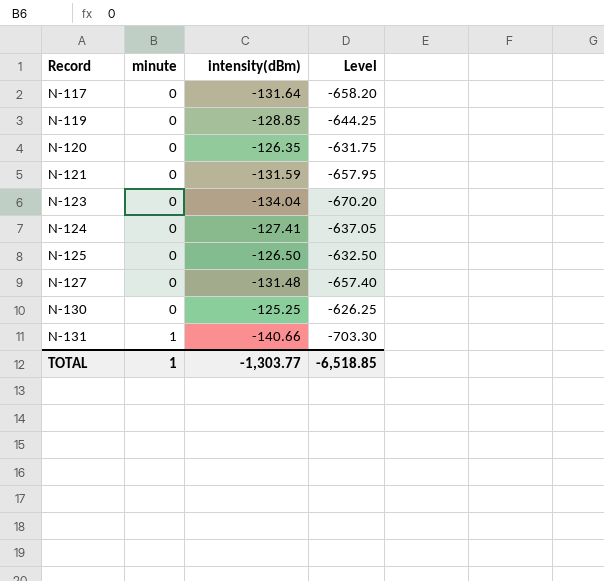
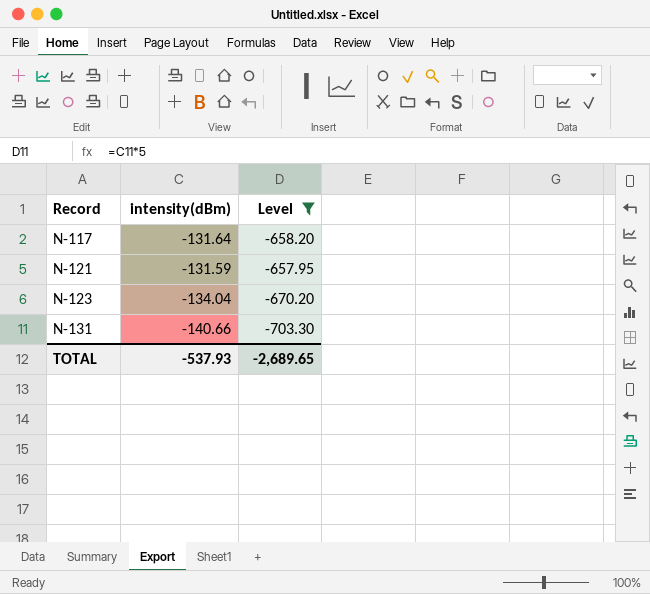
filter: none -> Level <= -657.95
column minute | position: 2 -> none
TOTAL | intensity(dBm): -1,303.77 -> -537.93
TOTAL | Level: -6,518.85 -> -2,689.65

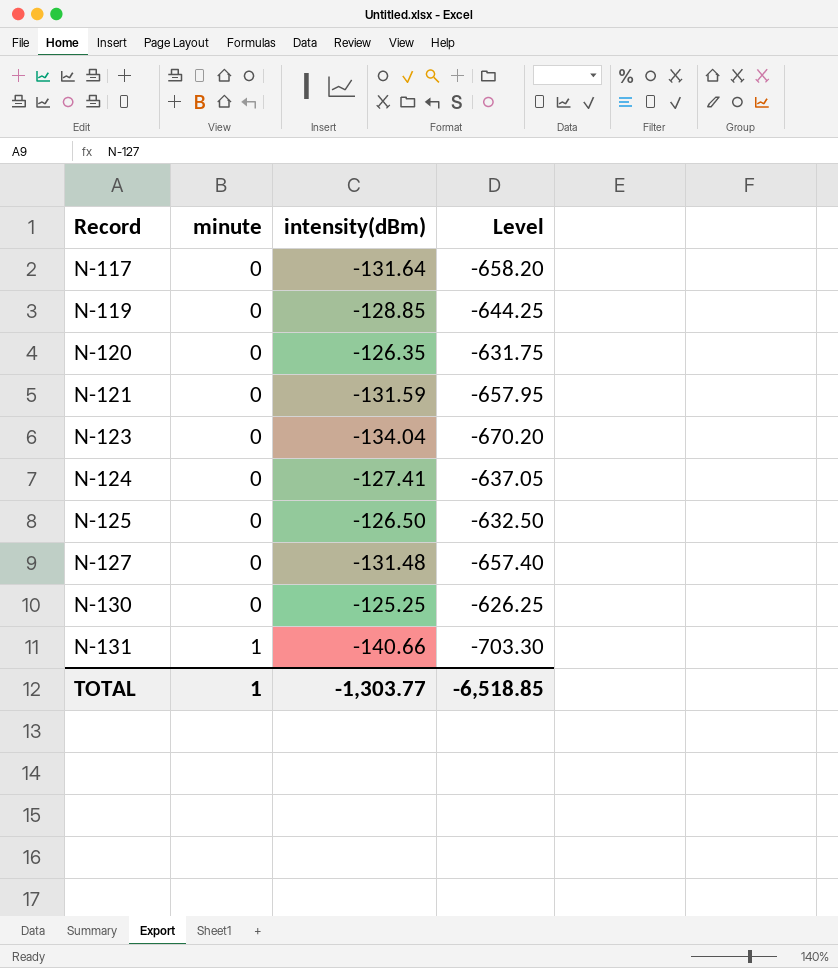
filter: Level <= -657.95 -> none
column minute | position: none -> 2
TOTAL | intensity(dBm): -537.93 -> -1,303.77
TOTAL | Level: -2,689.65 -> -6,518.85

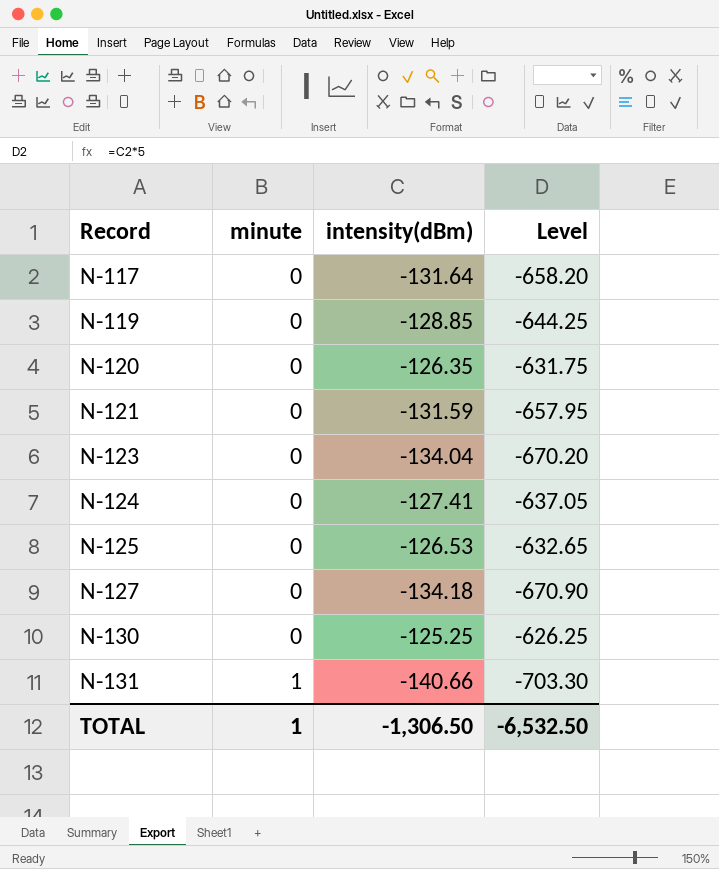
N-125 | intensity(dBm): -126.50 -> -126.53
N-125 | Level: -632.50 -> -632.65
N-127 | intensity(dBm): -131.48 -> -134.18
N-127 | Level: -657.40 -> -670.90
TOTAL | intensity(dBm): -1,303.77 -> -1,306.50
TOTAL | Level: -6,518.85 -> -6,532.50

